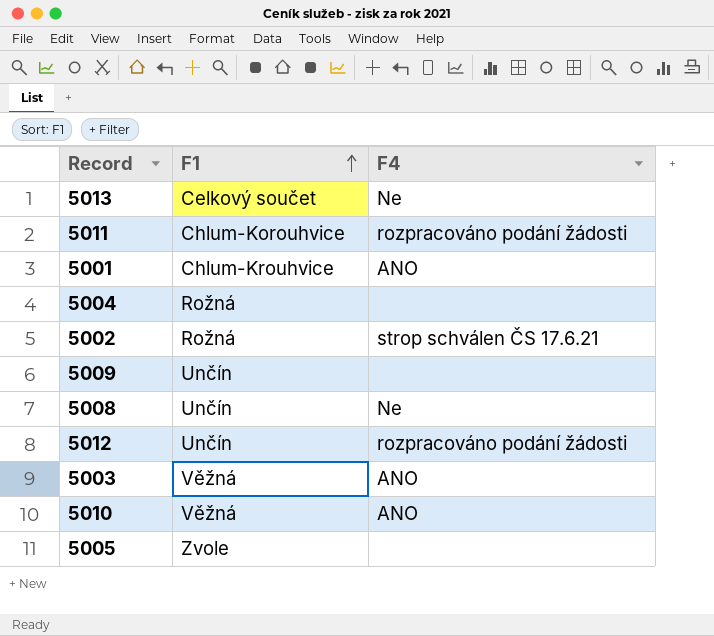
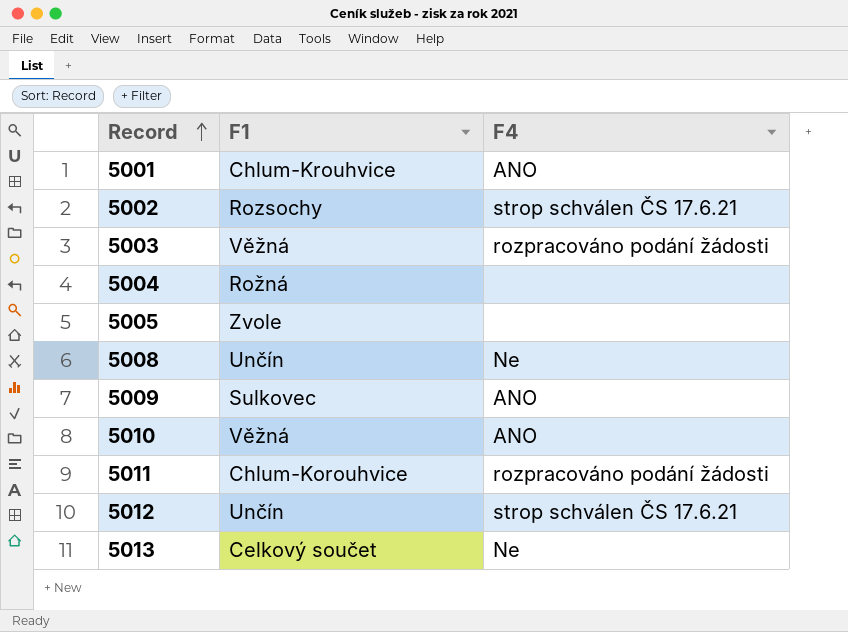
row order: F1 ascending -> Record ascending
5002 | F1: Rožná -> Rozsochy
5003 | F4: ANO -> rozpracováno podání žádosti
5009 | F1: Unčín -> Sulkovec
5009 | F4: none -> ANO
5012 | F4: rozpracováno podání žádosti -> strop schválen ČS 17.6.21

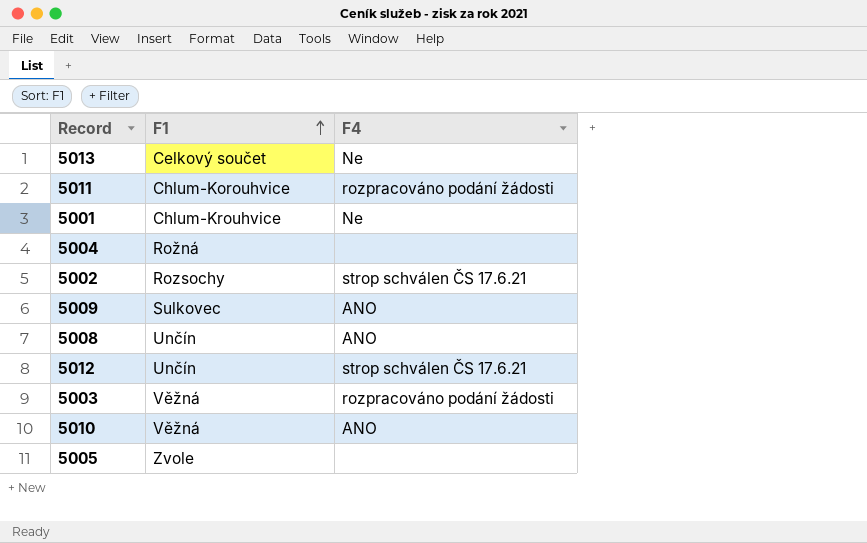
row order: Record ascending -> F1 ascending
5001 | F4: ANO -> Ne
5008 | F4: Ne -> ANO

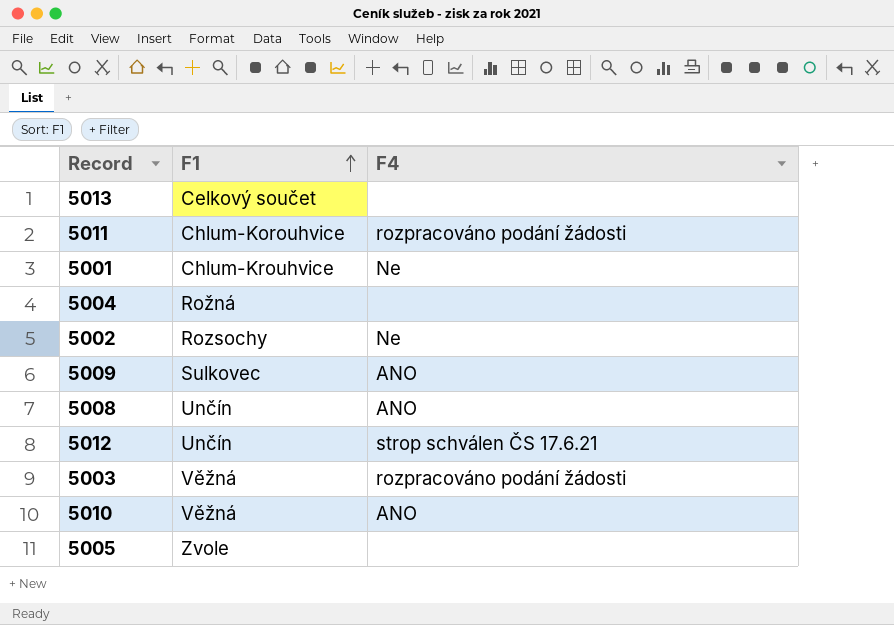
5013 | F4: Ne -> none
5002 | F4: strop schválen ČS 17.6.21 -> Ne

